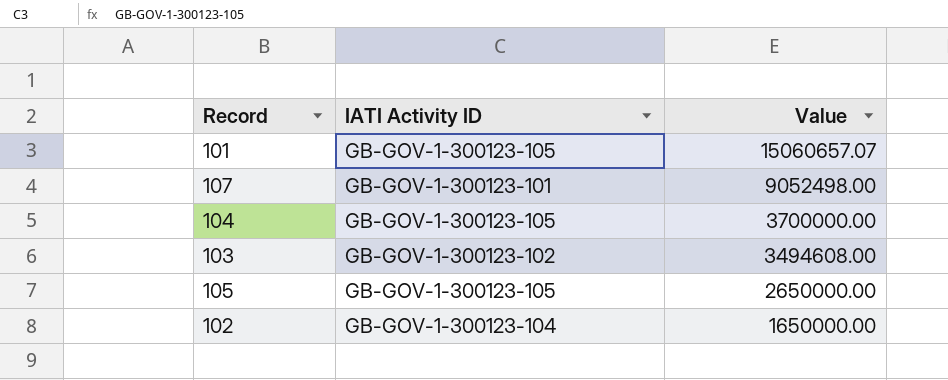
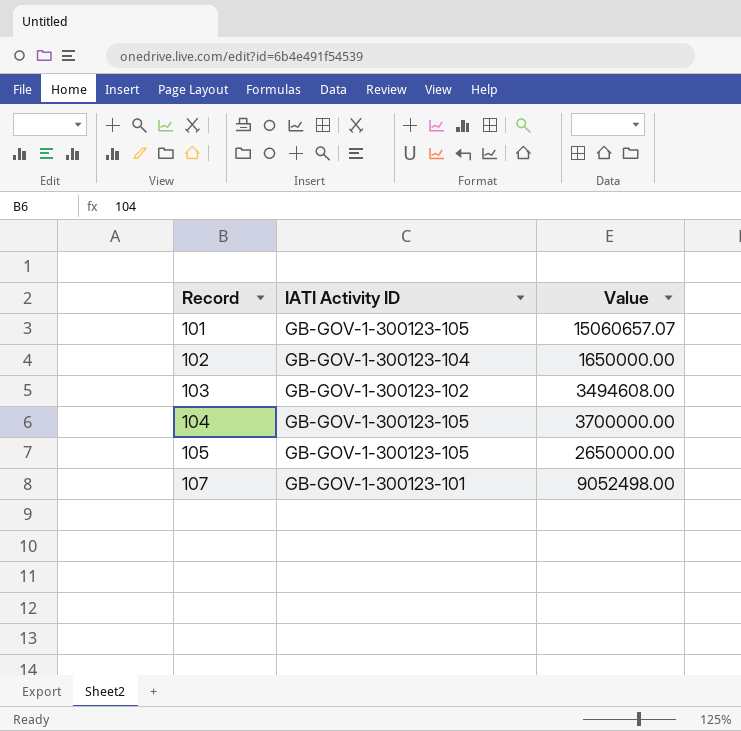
row order: Value descending -> Record ascending

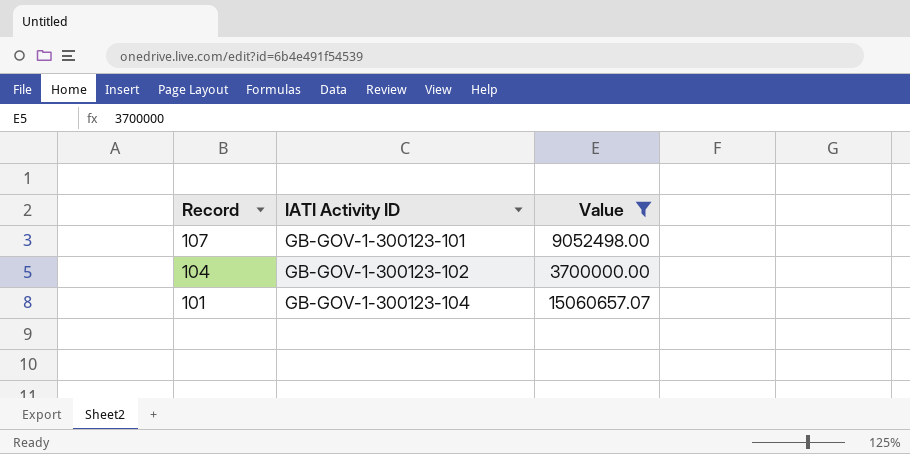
filter: none -> Value >= 3700000.00
row order: Record ascending -> Record descending
104 | IATI Activity ID: GB-GOV-1-300123-105 -> GB-GOV-1-300123-102
101 | IATI Activity ID: GB-GOV-1-300123-105 -> GB-GOV-1-300123-104

